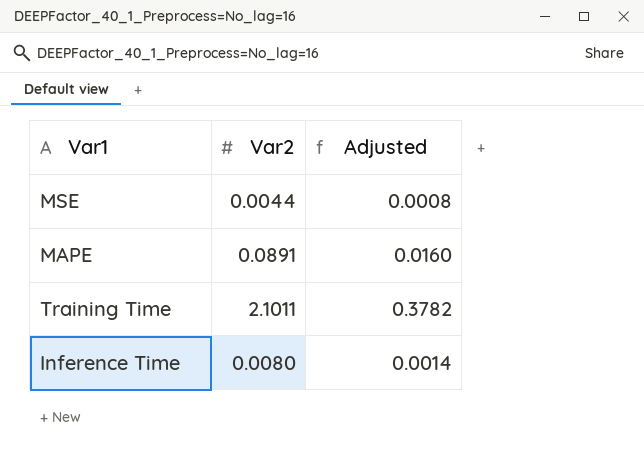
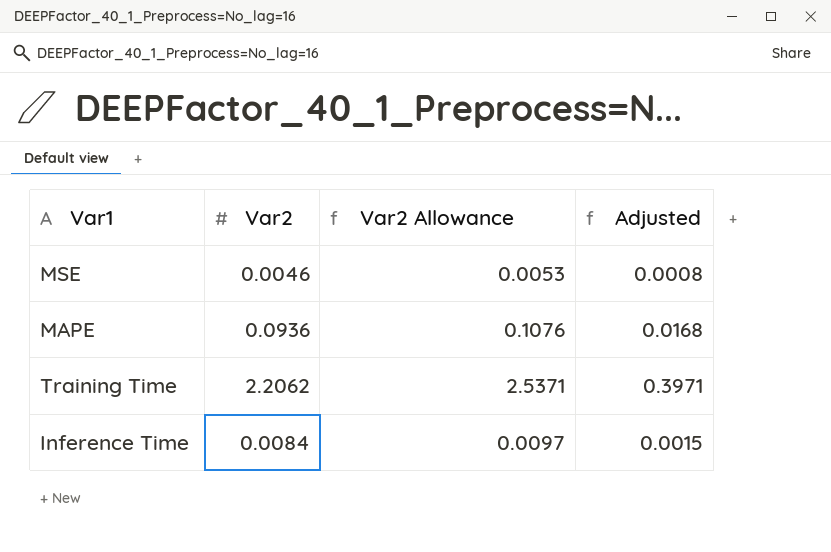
column Var2 Allowance | formula: none -> [Var2] * 1.15
MSE | Var2: 0.0044 -> 0.0046
MAPE | Var2: 0.0891 -> 0.0936
MAPE | Adjusted: 0.0160 -> 0.0168
Training Time | Var2: 2.1011 -> 2.2062
Training Time | Adjusted: 0.3782 -> 0.3971
Inference Time | Var2: 0.0080 -> 0.0084
Inference Time | Adjusted: 0.0014 -> 0.0015

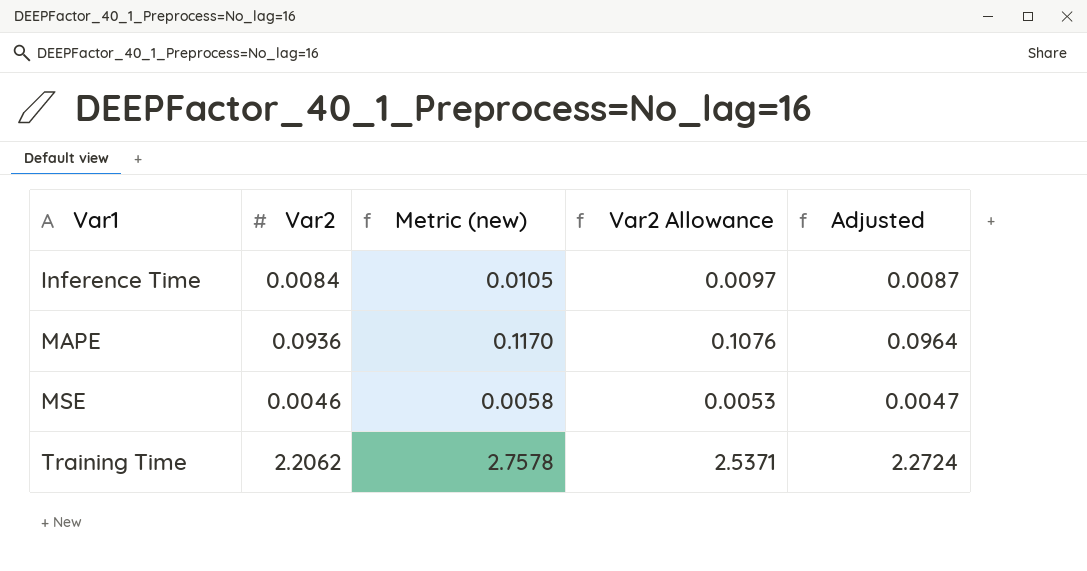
row order: none -> Var1 ascending
column Metric (new) | formula: none -> [Var2] * 1.25
column Adjusted | formula: [Var2] * 0.18 -> [Var2] * 1.03

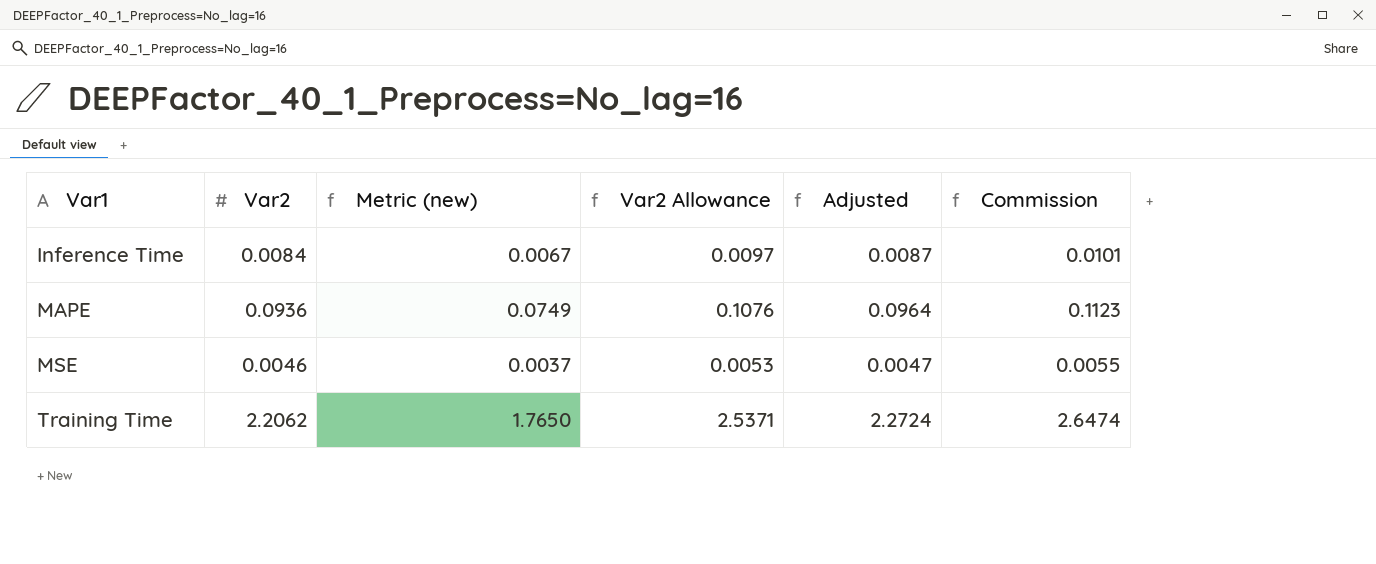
column Metric (new) | formula: [Var2] * 1.25 -> [Var2] * 0.8
column Commission | formula: none -> [Var2] * 1.2

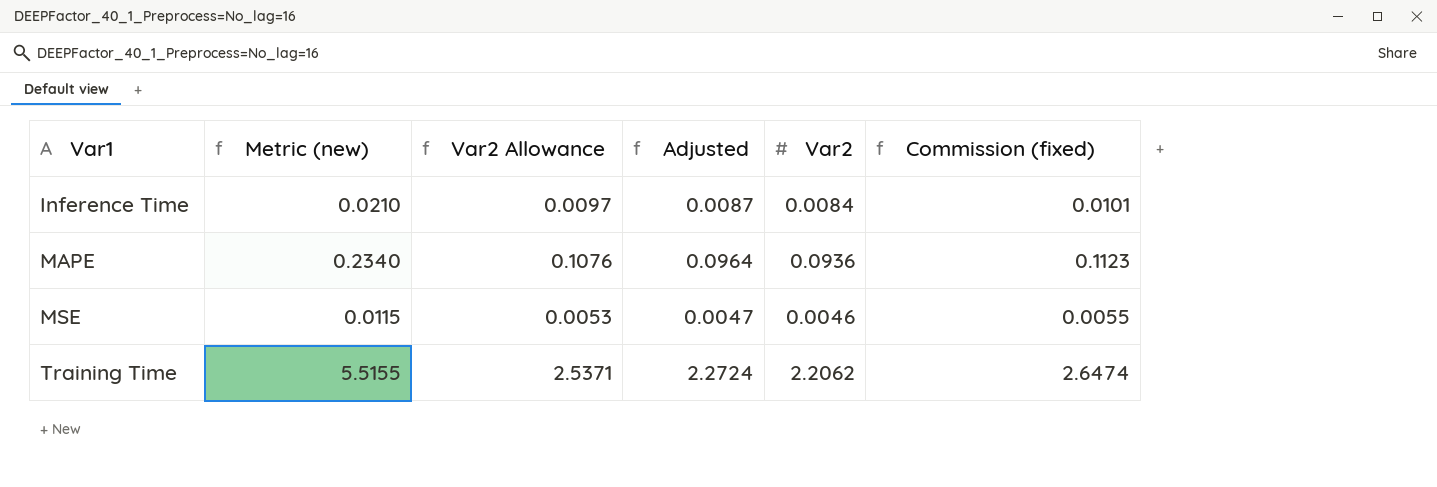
column Metric (new) | formula: [Var2] * 0.8 -> [Var2] * 2.5
column Var2 | position: 2 -> 5
column name: Commission -> Commission (fixed)

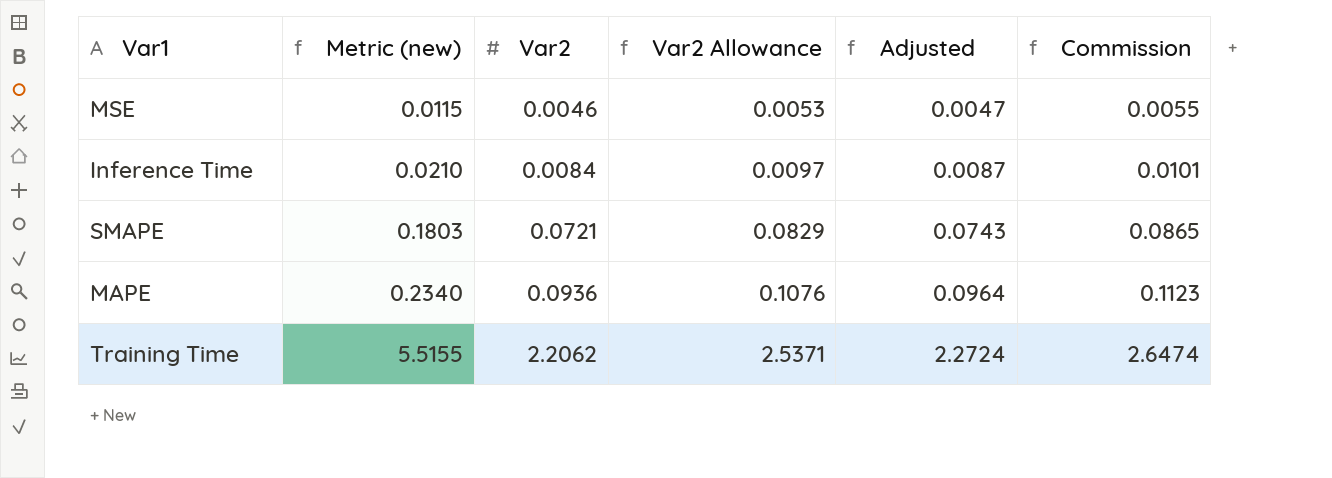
row order: Var1 ascending -> Metric (new) ascending
column Var2 | position: 5 -> 3
column name: Commission (fixed) -> Commission
row SMAPE: none -> 0.1803 | 0.0721 | 0.0829 | 0.0743 | 0.0865

